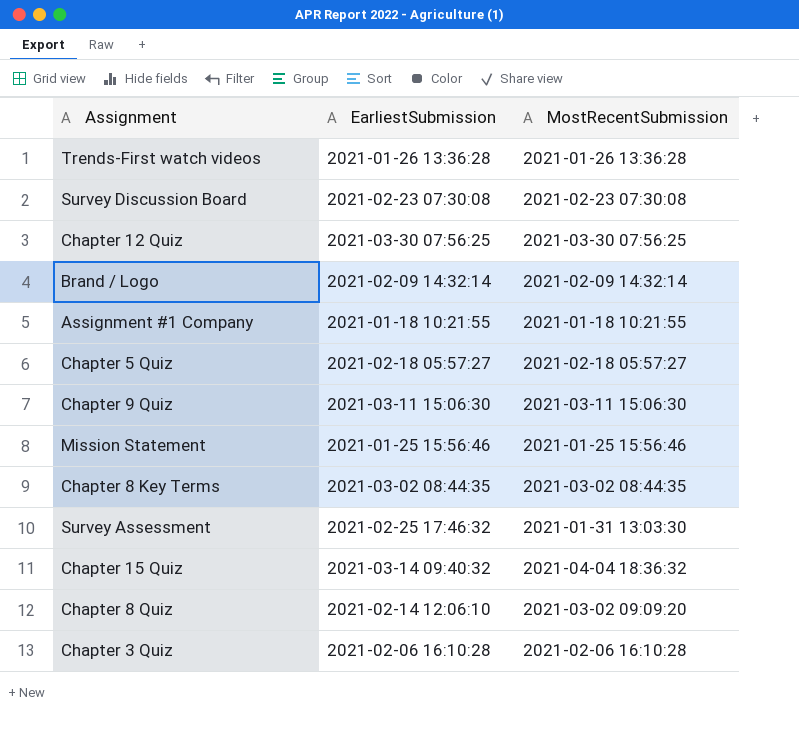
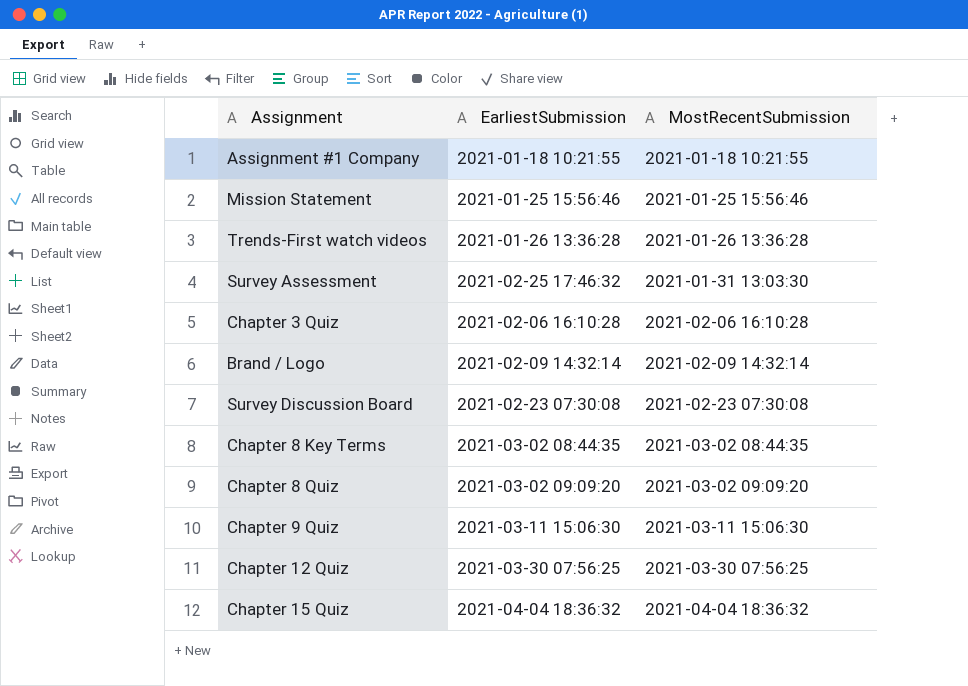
row order: none -> MostRecentSubmission ascending
row Chapter 5 Quiz: 2021-02-18 05:57:27 | 2021-02-18 05:57:27 -> none
Chapter 8 Quiz | EarliestSubmission: 2021-02-14 12:06:10 -> 2021-03-02 09:09:20
Chapter 15 Quiz | EarliestSubmission: 2021-03-14 09:40:32 -> 2021-04-04 18:36:32

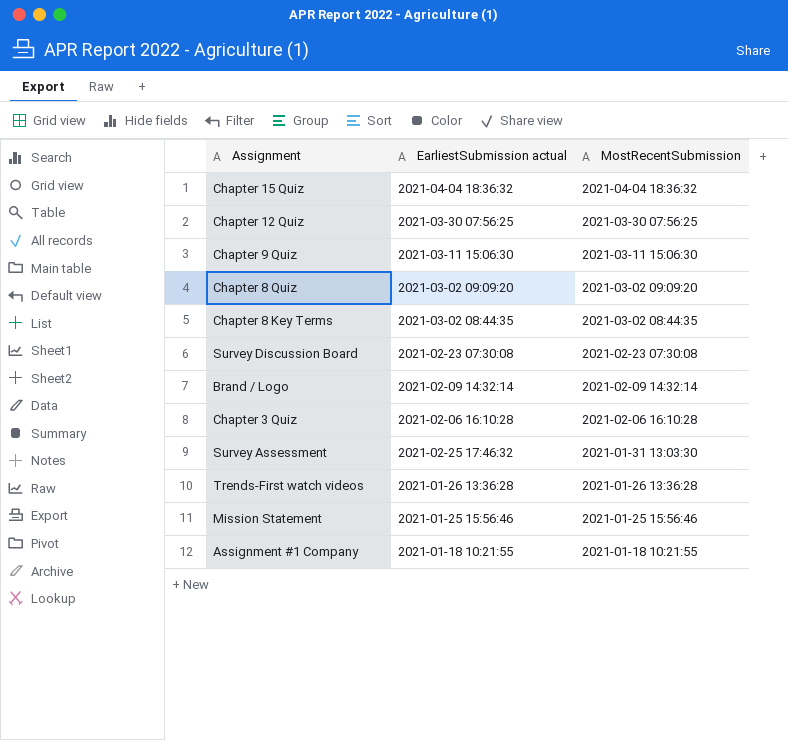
row order: MostRecentSubmission ascending -> MostRecentSubmission descending
column name: EarliestSubmission -> EarliestSubmission actual

